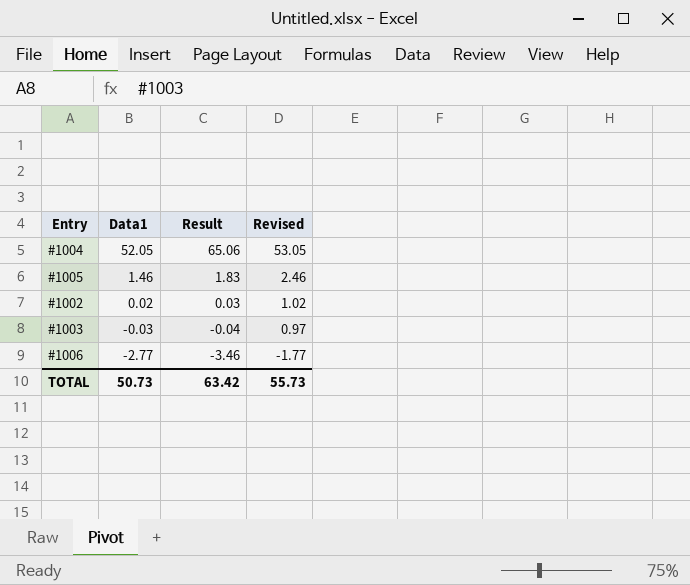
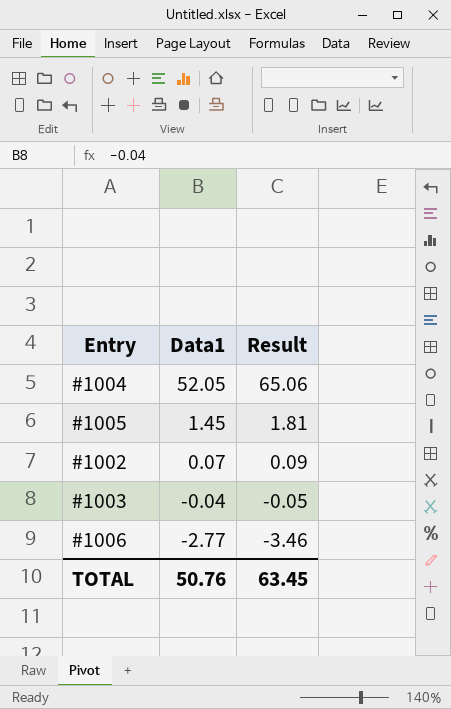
column Revised | formula: [Data1] + 1 -> none
#1005 | Data1: 1.46 -> 1.45
#1005 | Result: 1.83 -> 1.81
#1002 | Data1: 0.02 -> 0.07
#1002 | Result: 0.03 -> 0.09
#1003 | Data1: -0.03 -> -0.04
#1003 | Result: -0.04 -> -0.05
TOTAL | Data1: 50.73 -> 50.76
TOTAL | Result: 63.42 -> 63.45

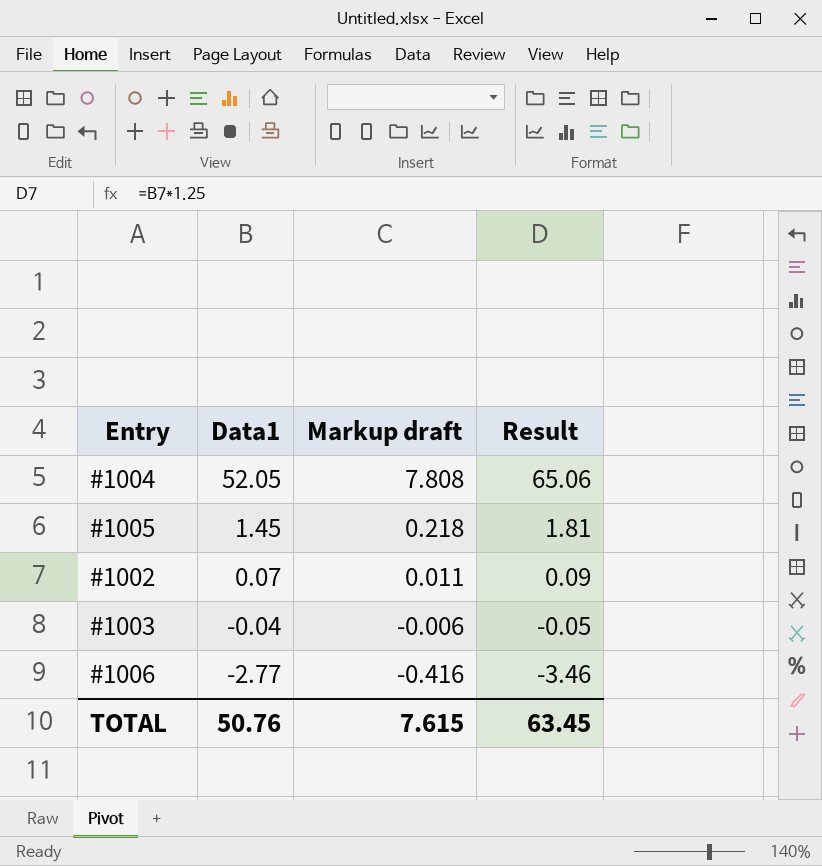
column Markup draft | formula: none -> [Data1] * 0.15

